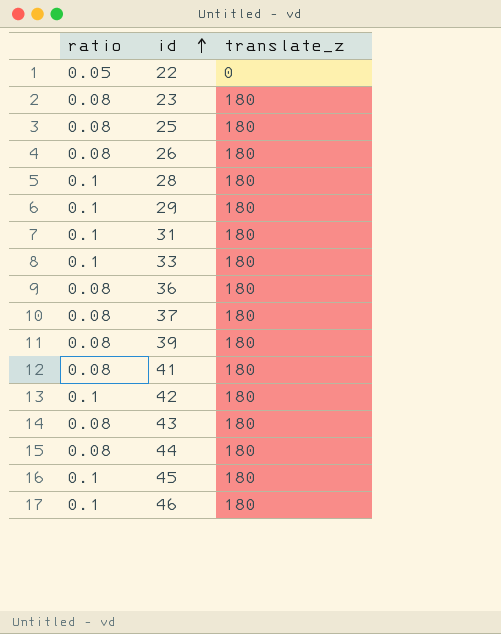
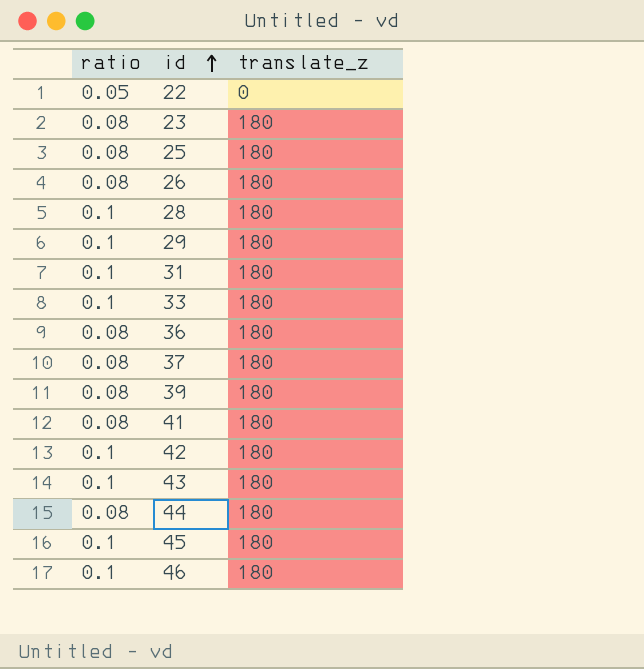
43 | ratio: 0.08 -> 0.1

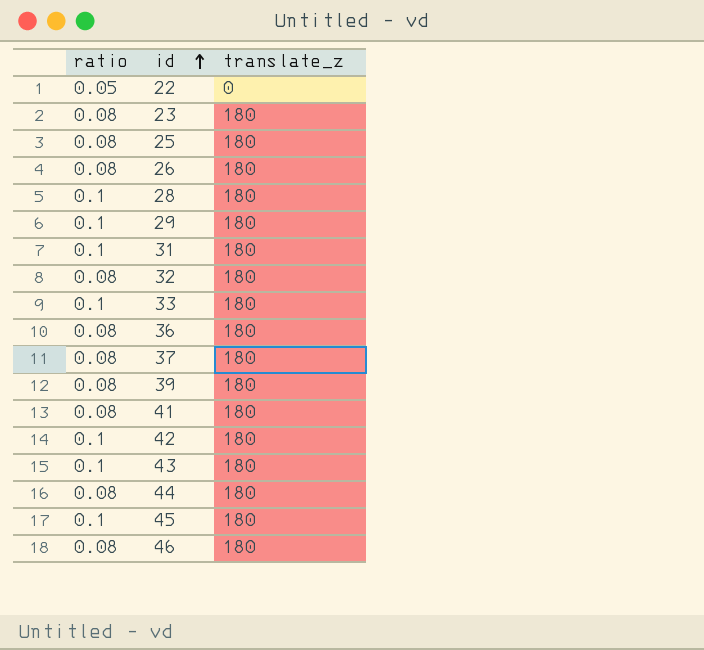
row 32: none -> 0.08 | 180
46 | ratio: 0.1 -> 0.08

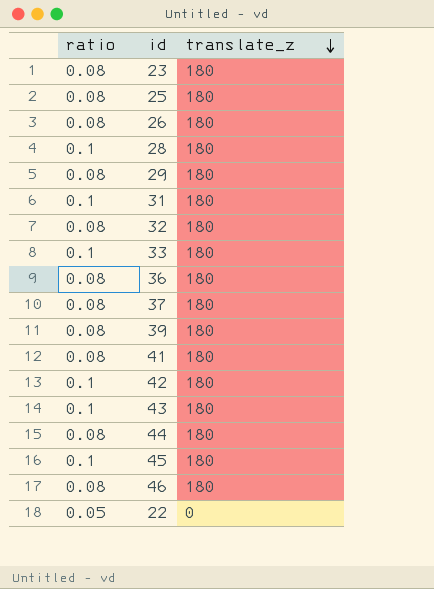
row order: id ascending -> translate_z descending
29 | ratio: 0.1 -> 0.08

